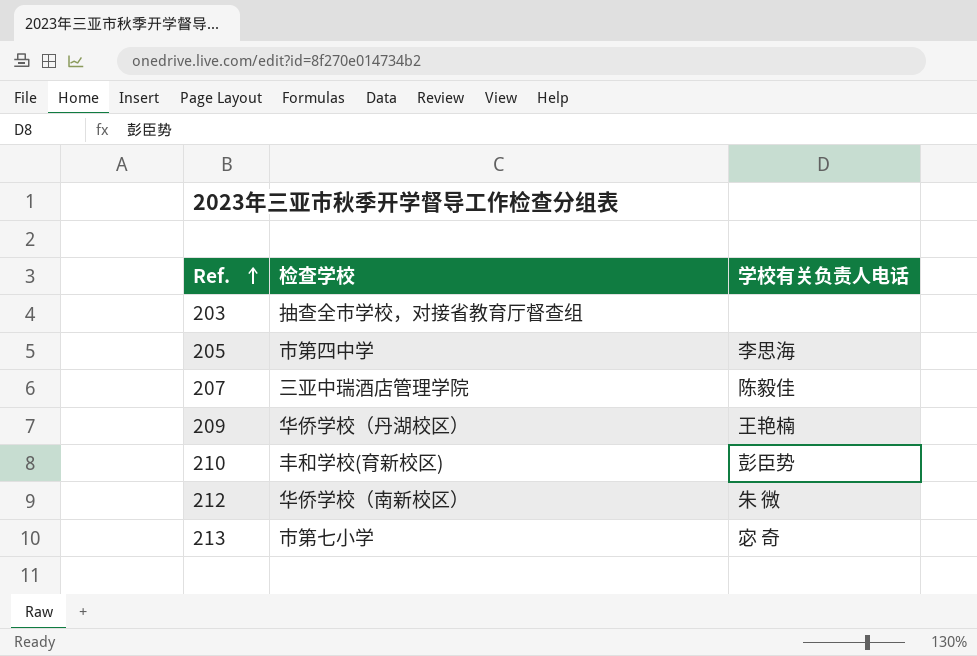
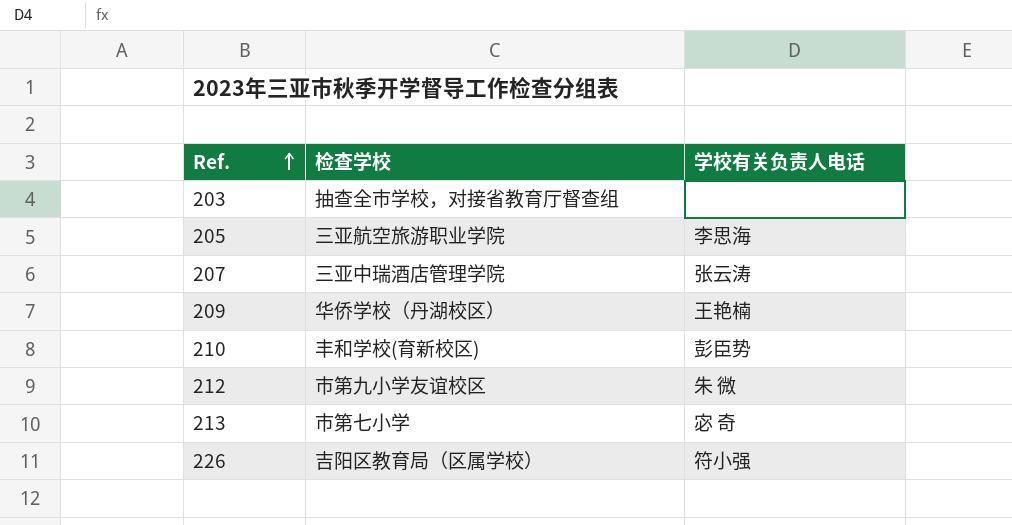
205 | 检查学校: 市第四中学 -> 三亚航空旅游职业学院
207 | 学校有关负责人电话: 陈毅佳 -> 张云涛
212 | 检查学校: 华侨学校（南新校区） -> 市第九小学友谊校区
row 226: none -> 吉阳区教育局（区属学校） | 符小强

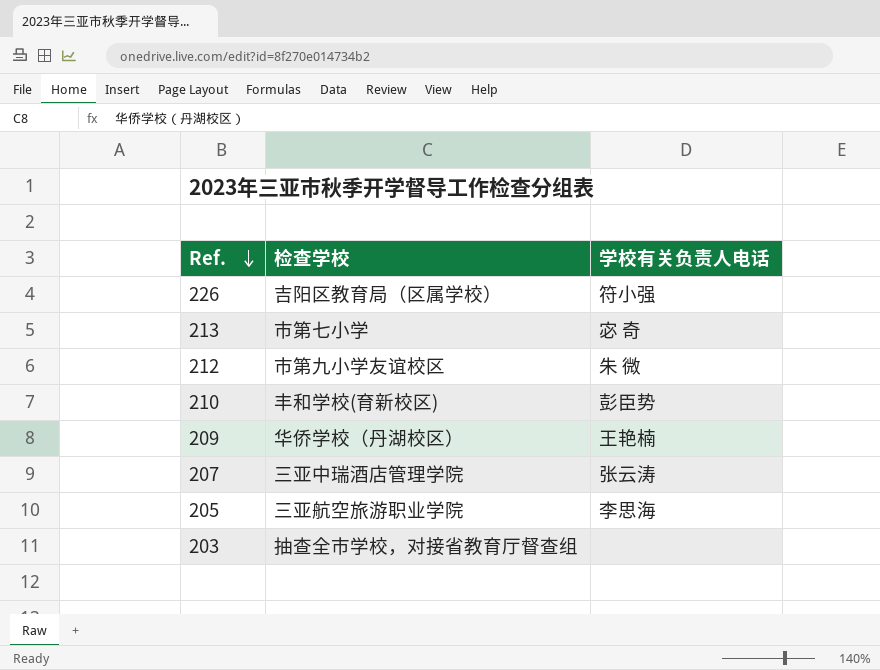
row order: Ref. ascending -> Ref. descending

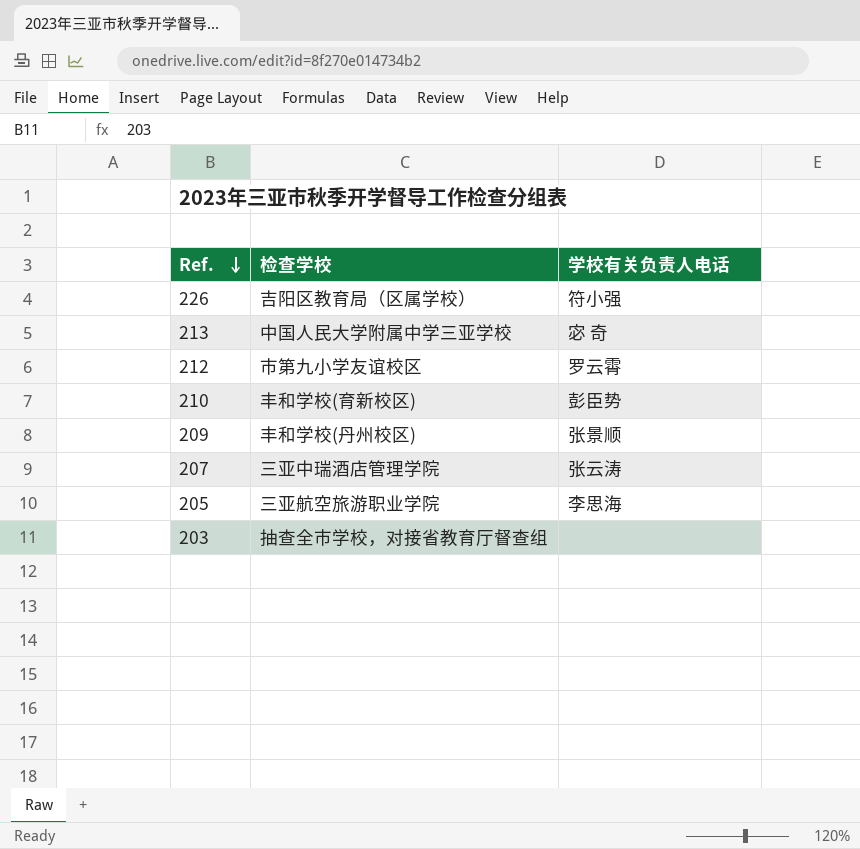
213 | 检查学校: 市第七小学 -> 中国人民大学附属中学三亚学校
212 | 学校有关负责人电话: 朱 微 -> 罗云霄
209 | 检查学校: 华侨学校（丹湖校区） -> 丰和学校(丹州校区)
209 | 学校有关负责人电话: 王艳楠 -> 张景顺

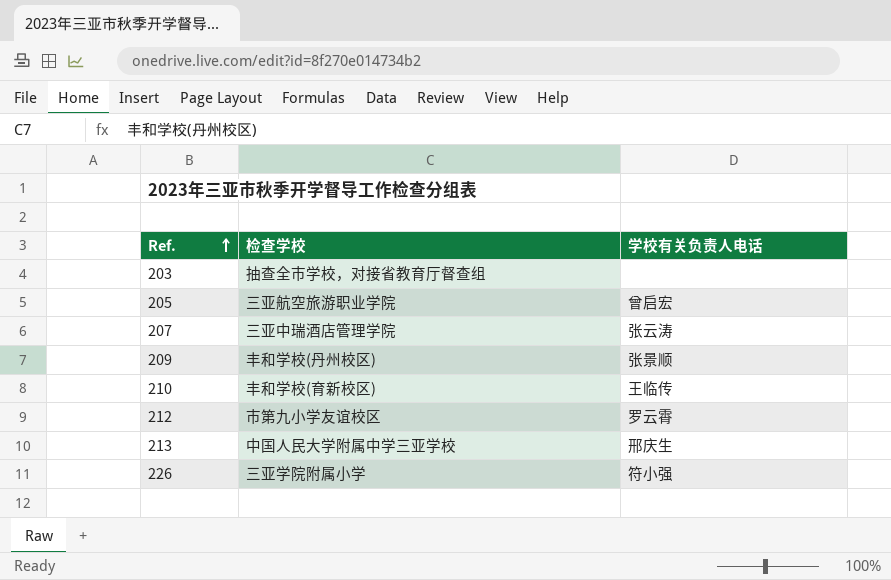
row order: Ref. descending -> Ref. ascending
205 | 学校有关负责人电话: 李思海 -> 曾启宏
210 | 学校有关负责人电话: 彭臣势 -> 王临传
213 | 学校有关负责人电话: 宓 奇 -> 邢庆生
226 | 检查学校: 吉阳区教育局（区属学校） -> 三亚学院附属小学

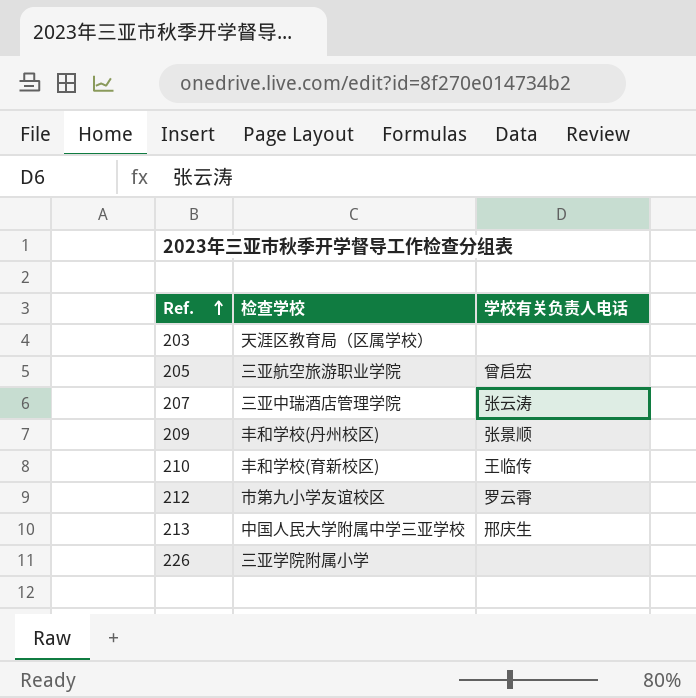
203 | 检查学校: 抽查全市学校，对接省教育厅督查组 -> 天涯区教育局（区属学校）
226 | 学校有关负责人电话: 符小强 -> none

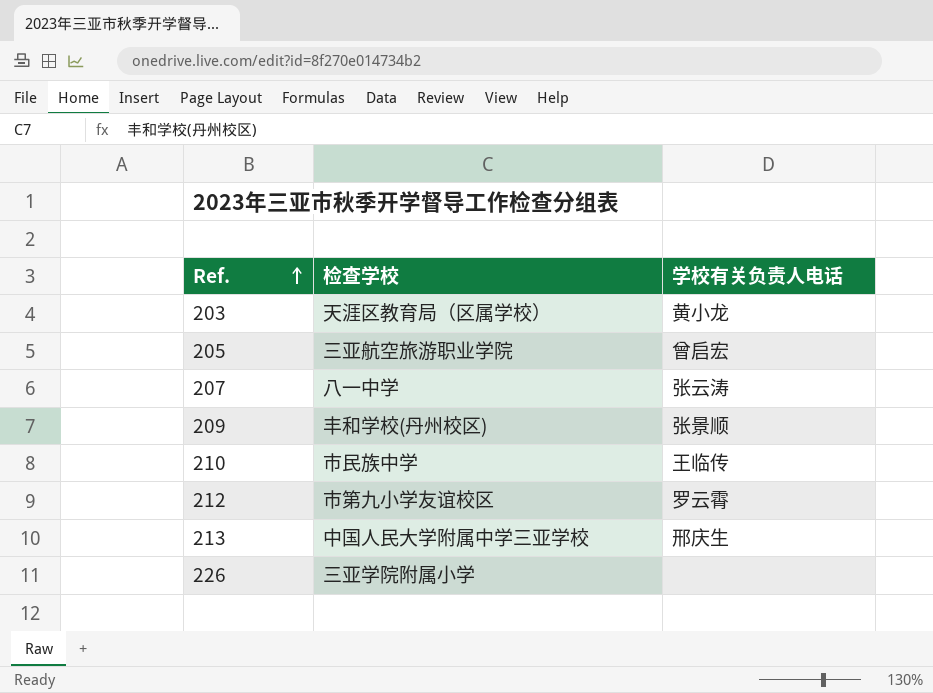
203 | 学校有关负责人电话: none -> 黄小龙
207 | 检查学校: 三亚中瑞酒店管理学院 -> 八一中学
210 | 检查学校: 丰和学校(育新校区) -> 市民族中学

